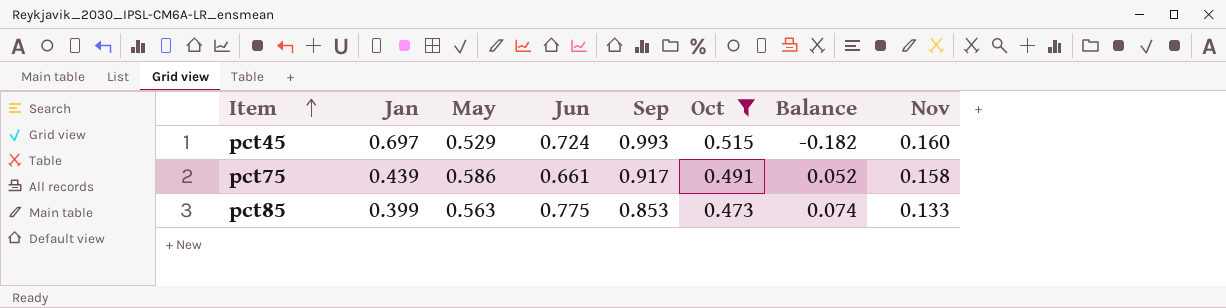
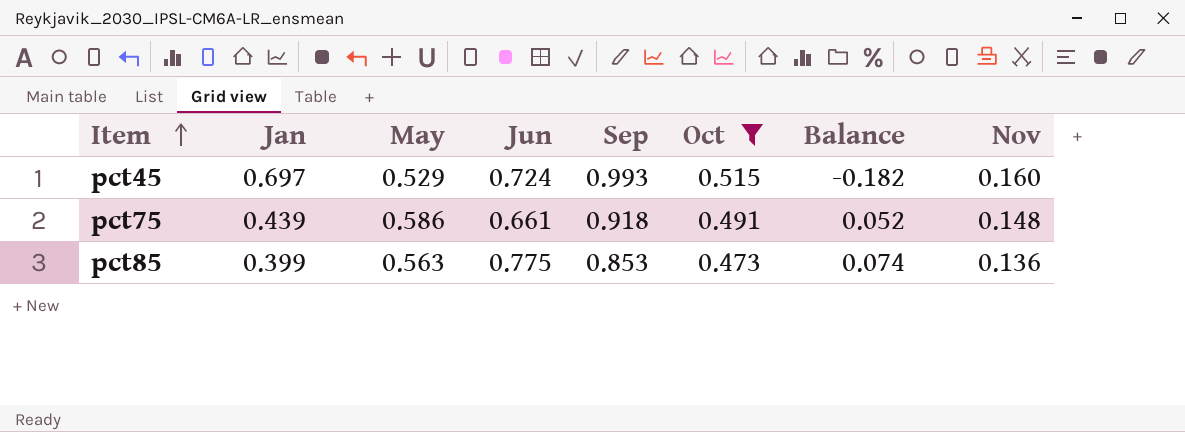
pct75 | Sep: 0.917 -> 0.918
pct75 | Nov: 0.158 -> 0.148
pct85 | Nov: 0.133 -> 0.136

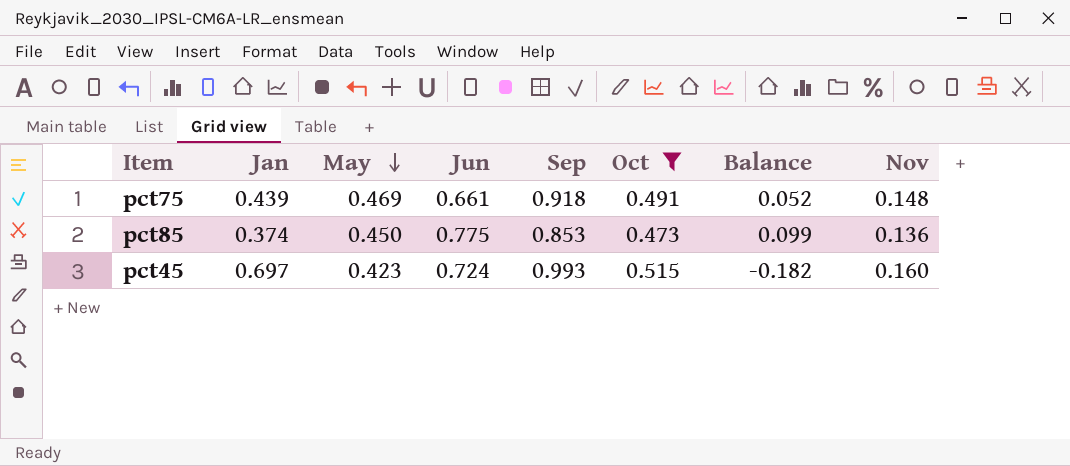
row order: Item ascending -> May descending
pct75 | May: 0.586 -> 0.469
pct85 | Jan: 0.399 -> 0.374
pct85 | May: 0.563 -> 0.450
pct85 | Balance: 0.074 -> 0.099
pct45 | May: 0.529 -> 0.423

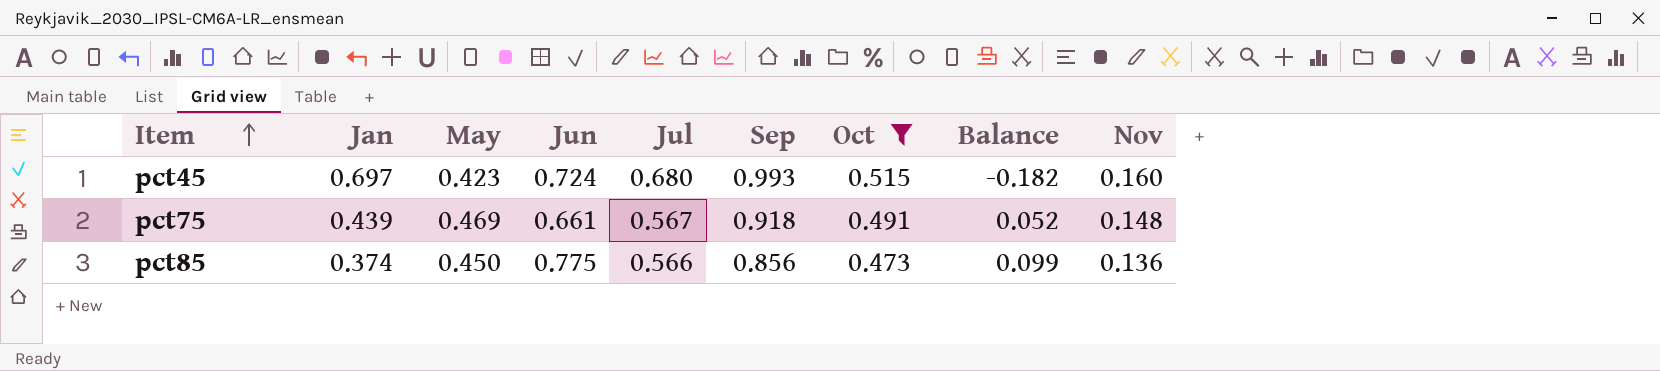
row order: May descending -> Item ascending
column Jul | position: none -> 5
pct85 | Sep: 0.853 -> 0.856

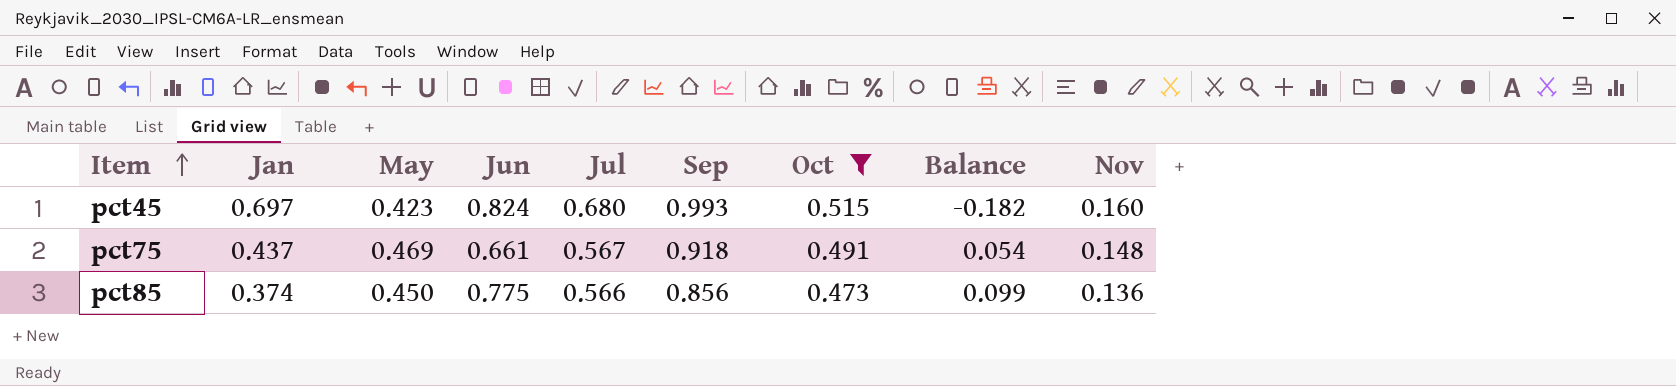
pct45 | Jun: 0.724 -> 0.824
pct75 | Jan: 0.439 -> 0.437
pct75 | Balance: 0.052 -> 0.054

